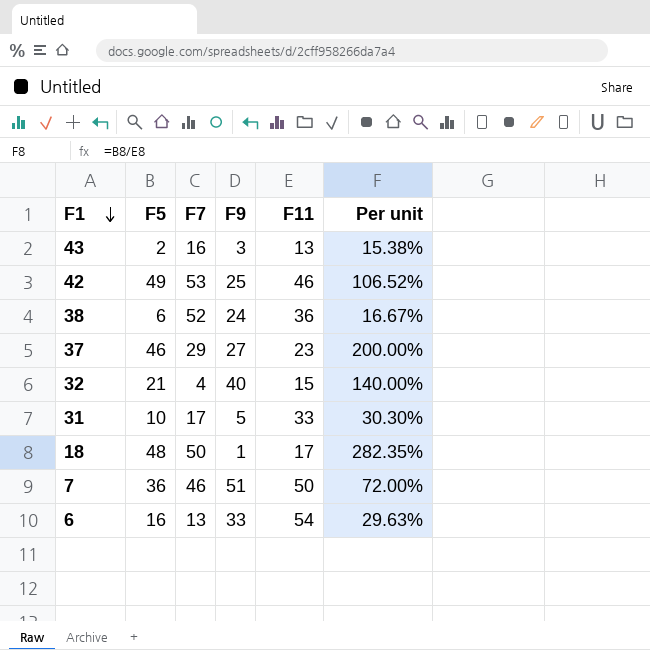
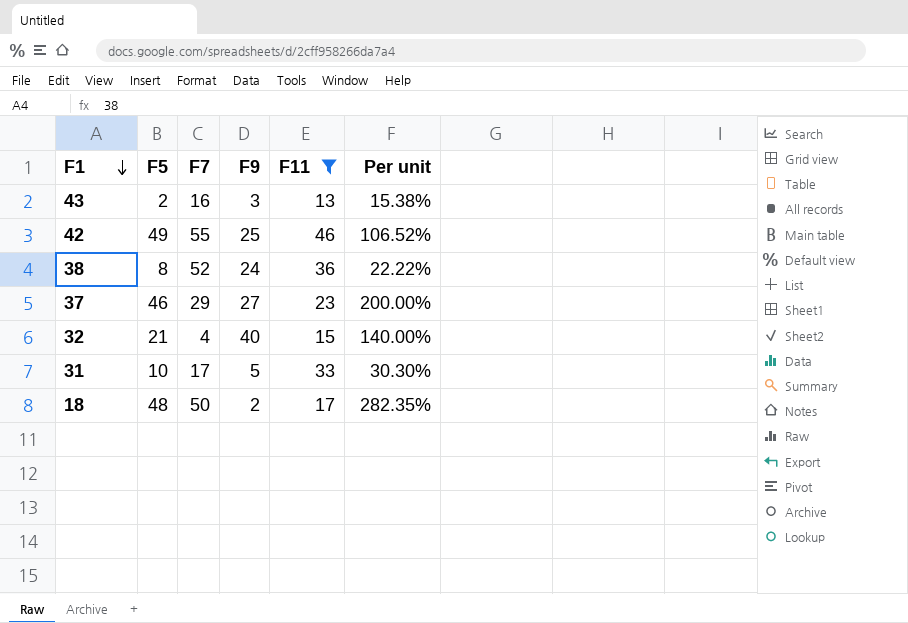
filter: none -> F11 <= 46
42 | F7: 53 -> 55
38 | F5: 6 -> 8
38 | Per unit: 16.67% -> 22.22%
18 | F9: 1 -> 2

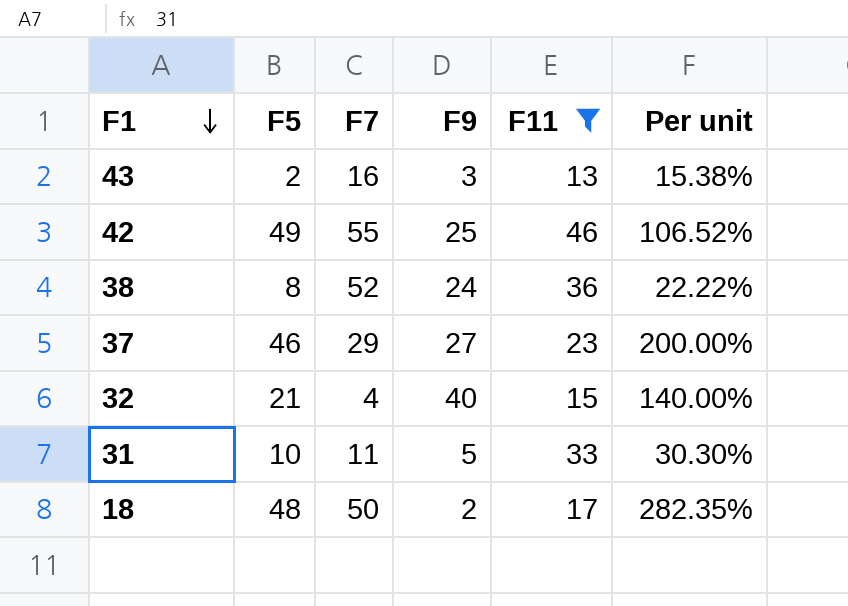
31 | F7: 17 -> 11

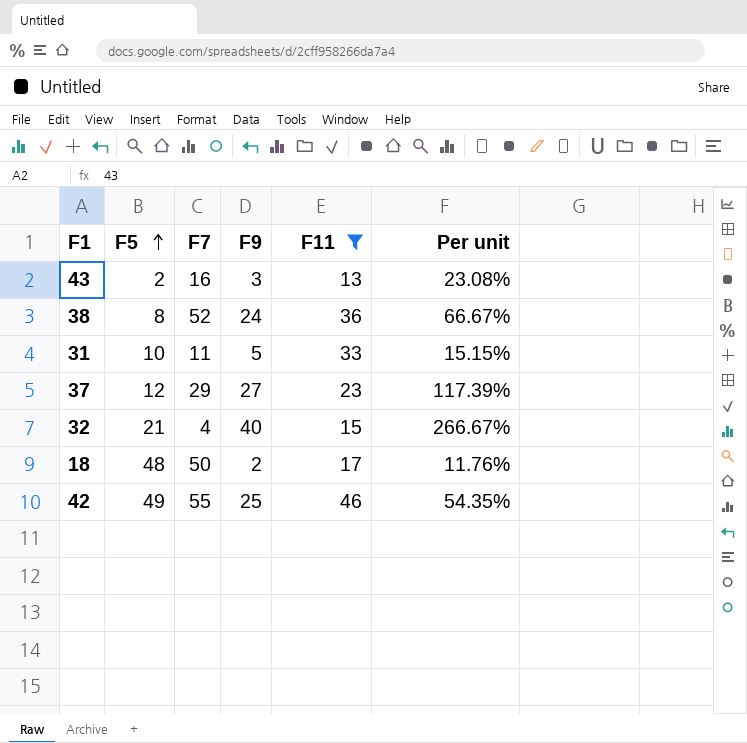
row order: F1 descending -> F5 ascending
column Per unit | formula: [F5] / [F11] -> [F9] / [F11]
37 | F5: 46 -> 12

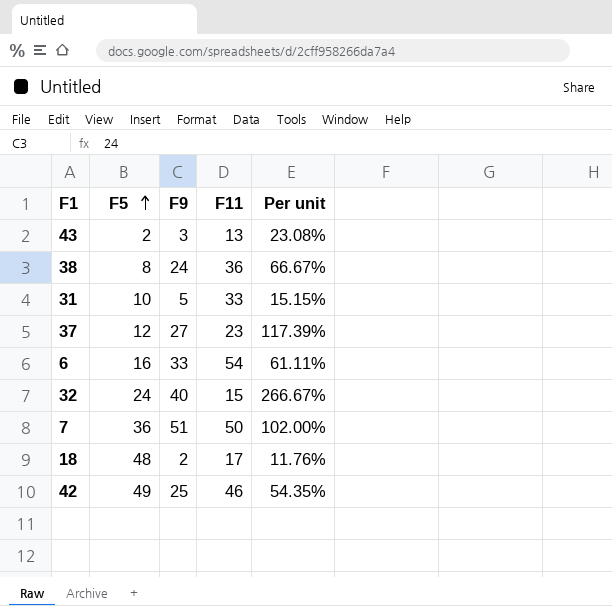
filter: F11 <= 46 -> none
column F7 | position: 3 -> none
32 | F5: 21 -> 24

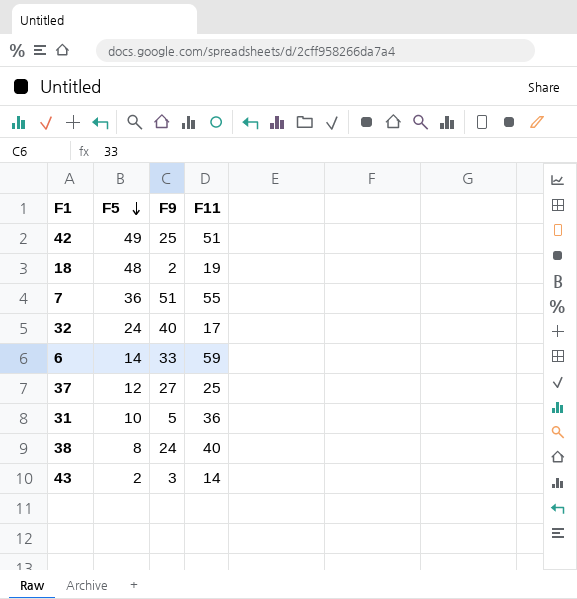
row order: F5 ascending -> F5 descending
column Per unit | formula: [F9] / [F11] -> none
42 | F11: 46 -> 51
18 | F11: 17 -> 19
7 | F11: 50 -> 55
32 | F11: 15 -> 17
6 | F5: 16 -> 14
6 | F11: 54 -> 59
37 | F11: 23 -> 25
31 | F11: 33 -> 36
38 | F11: 36 -> 40
43 | F11: 13 -> 14

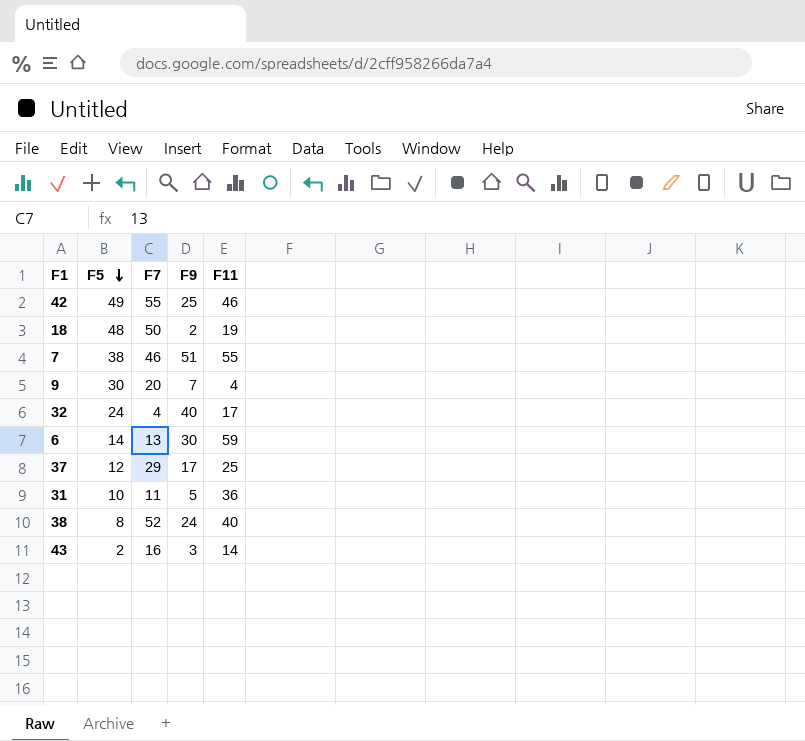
column F7 | position: none -> 3
42 | F11: 51 -> 46
7 | F5: 36 -> 38
row 9: none -> 30 | 20 | 7 | 4
6 | F9: 33 -> 30
37 | F9: 27 -> 17

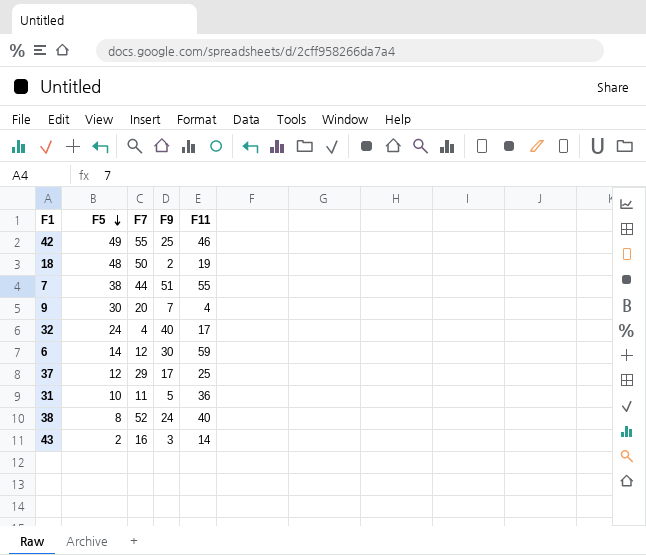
7 | F7: 46 -> 44
6 | F7: 13 -> 12

